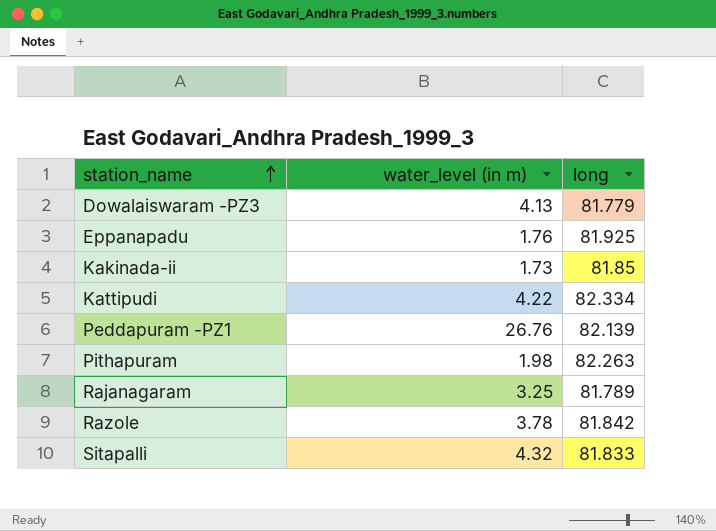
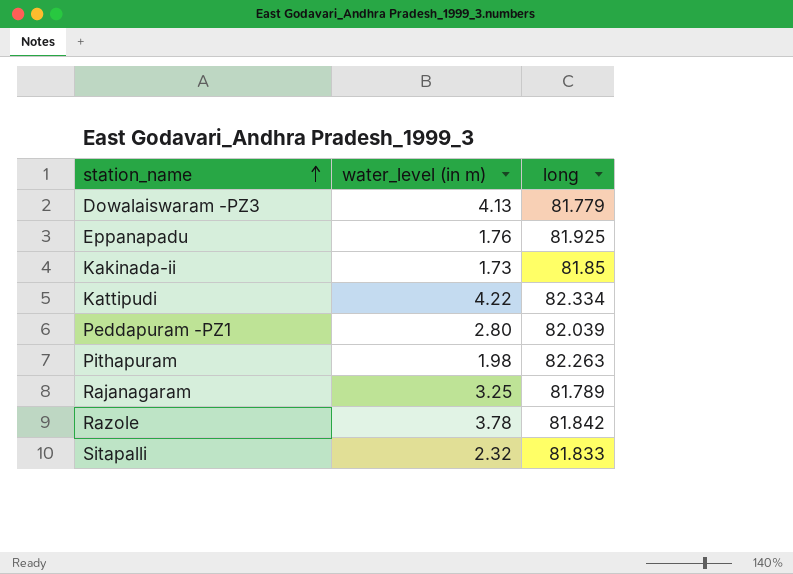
Peddapuram -PZ1 | water_level (in m): 26.76 -> 2.80
Peddapuram -PZ1 | long: 82.139 -> 82.039
Sitapalli | water_level (in m): 4.32 -> 2.32

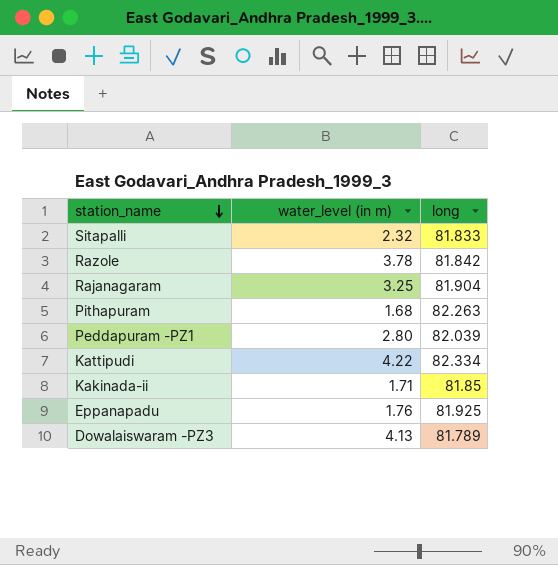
row order: station_name ascending -> station_name descending
Rajanagaram | long: 81.789 -> 81.904
Pithapuram | water_level (in m): 1.98 -> 1.68
Kakinada-ii | water_level (in m): 1.73 -> 1.71
Dowalaiswaram -PZ3 | long: 81.779 -> 81.789

